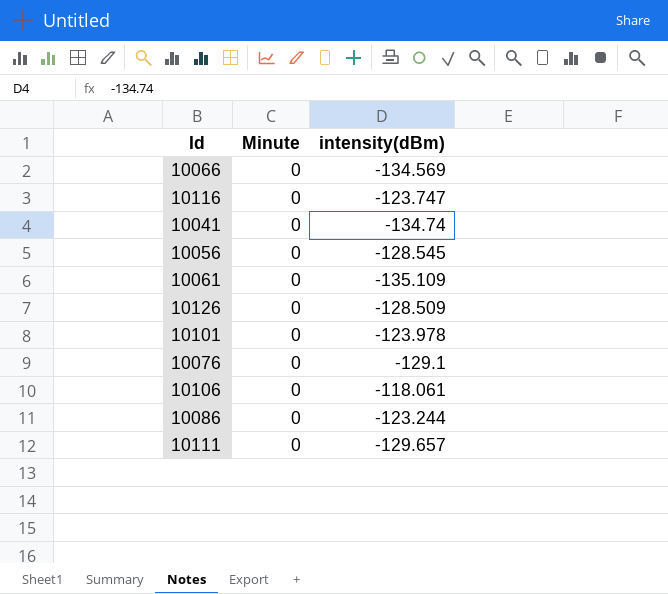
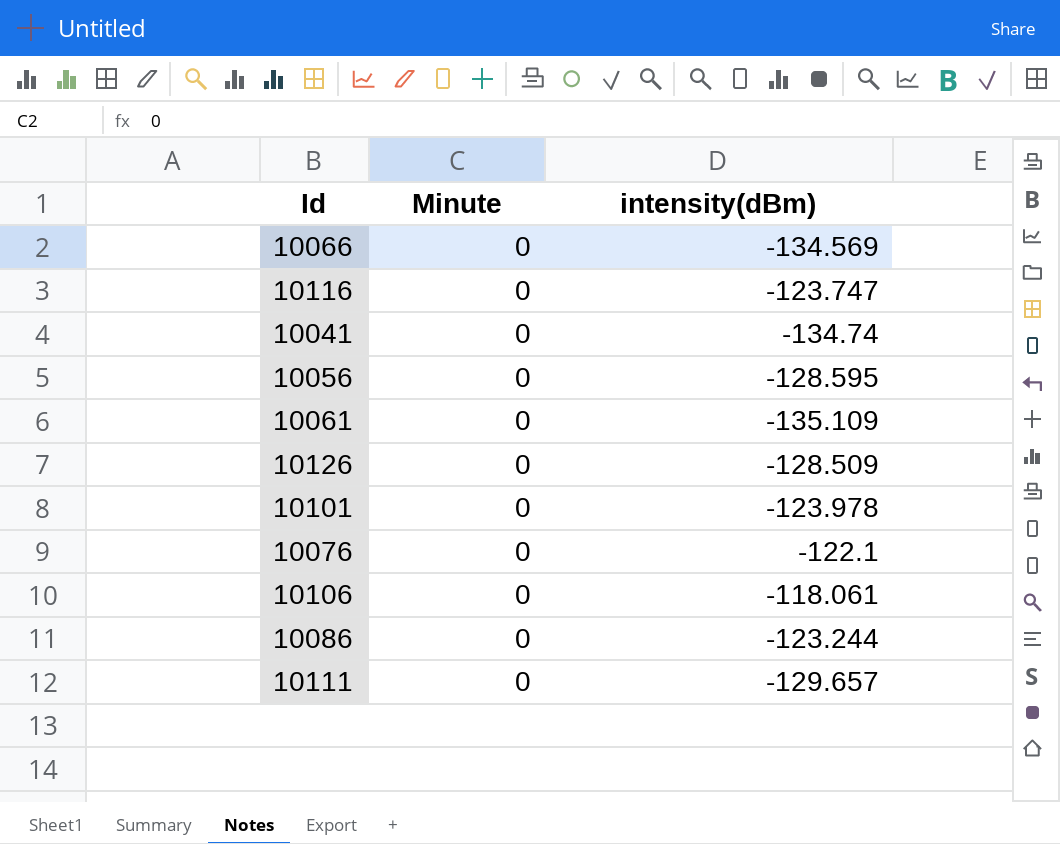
10056 | intensity(dBm): -128.545 -> -128.595
10076 | intensity(dBm): -129.1 -> -122.1

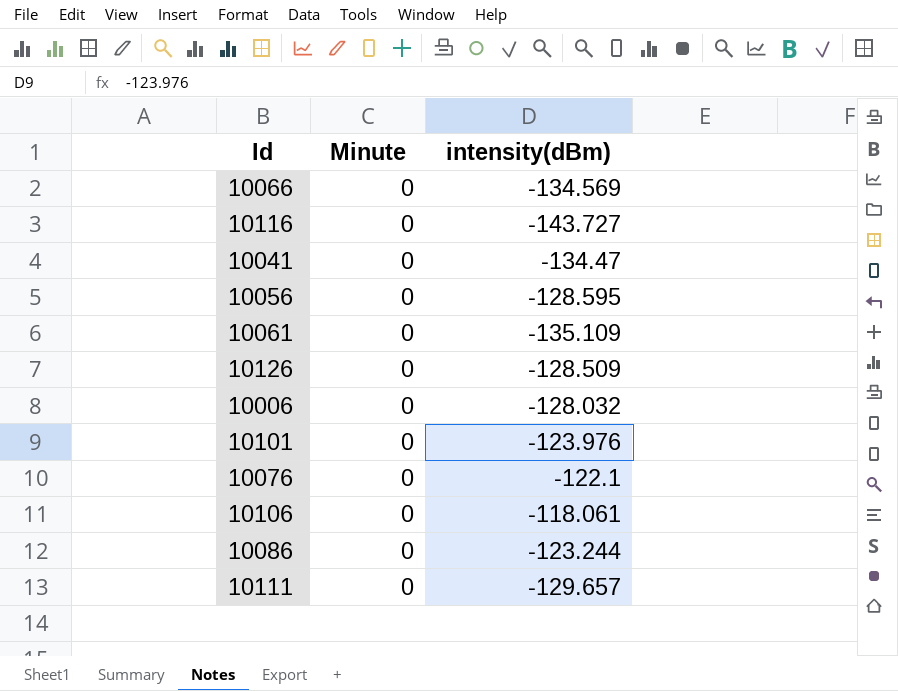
10116 | intensity(dBm): -123.747 -> -143.727
10041 | intensity(dBm): -134.74 -> -134.47
row 10006: none -> 0 | -128.032
10101 | intensity(dBm): -123.978 -> -123.976

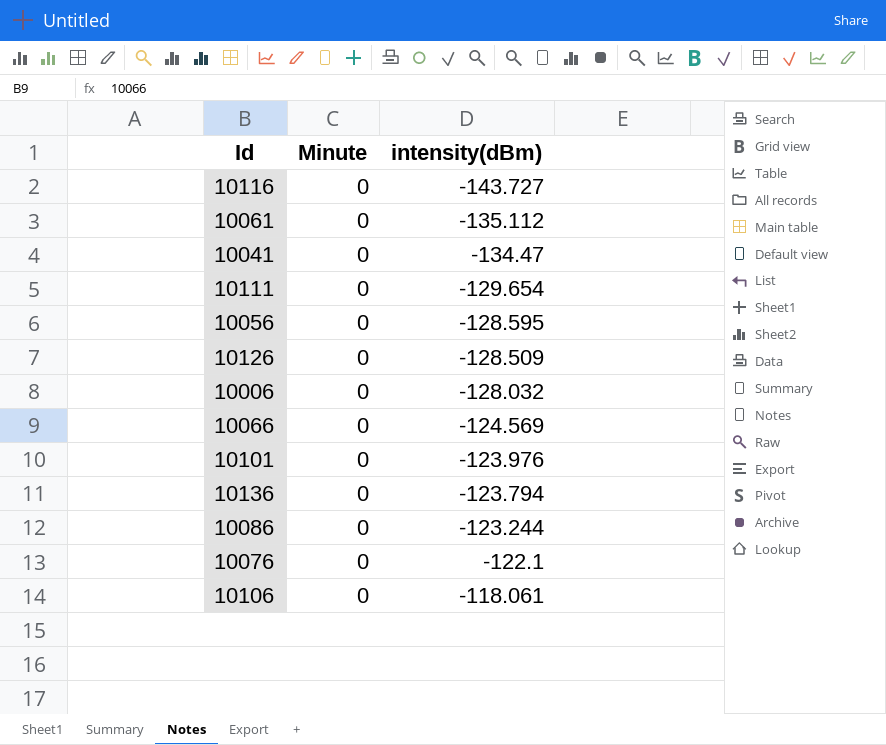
row order: none -> intensity(dBm) ascending
10061 | intensity(dBm): -135.109 -> -135.112
10111 | intensity(dBm): -129.657 -> -129.654
10066 | intensity(dBm): -134.569 -> -124.569
row 10136: none -> 0 | -123.794

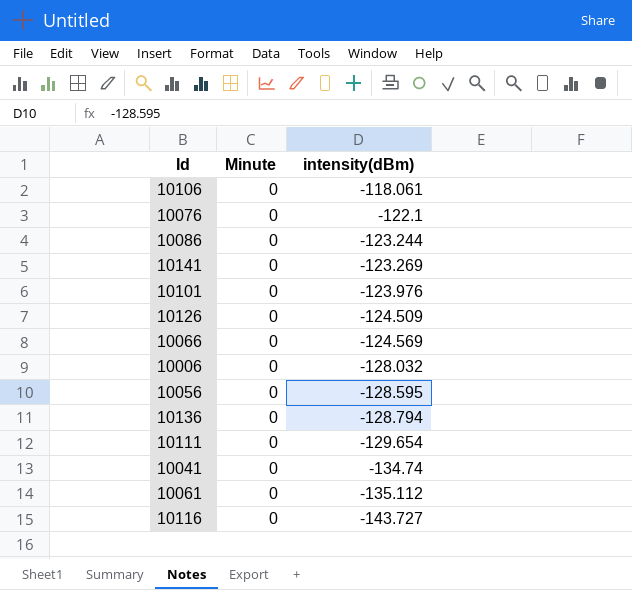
row order: intensity(dBm) ascending -> intensity(dBm) descending
row 10141: none -> 0 | -123.269
10126 | intensity(dBm): -128.509 -> -124.509
10136 | intensity(dBm): -123.794 -> -128.794
10041 | intensity(dBm): -134.47 -> -134.74

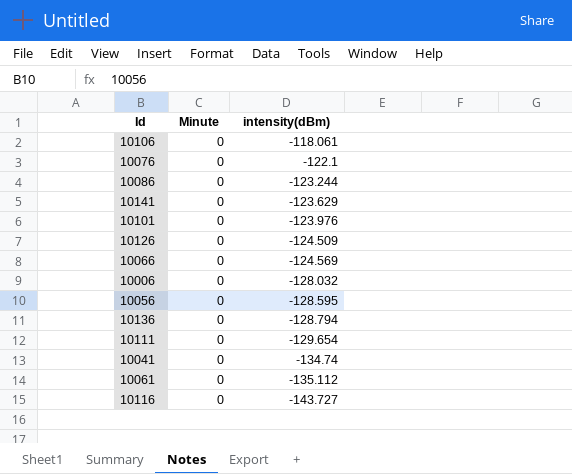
10141 | intensity(dBm): -123.269 -> -123.629

